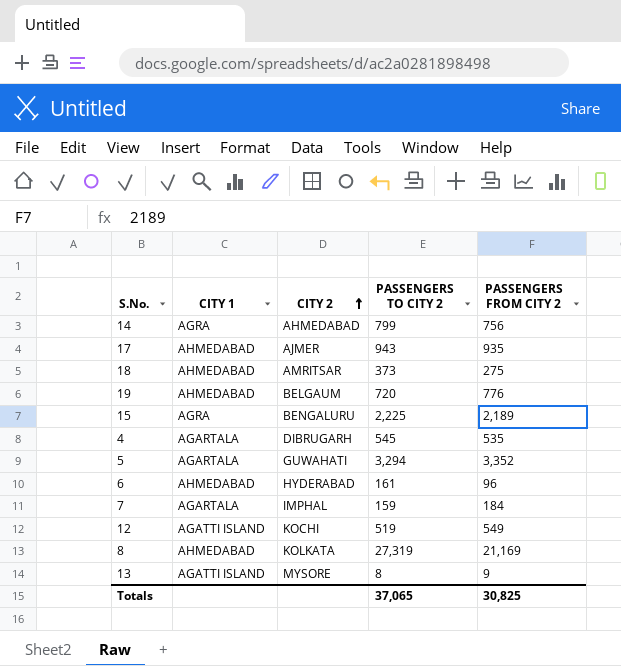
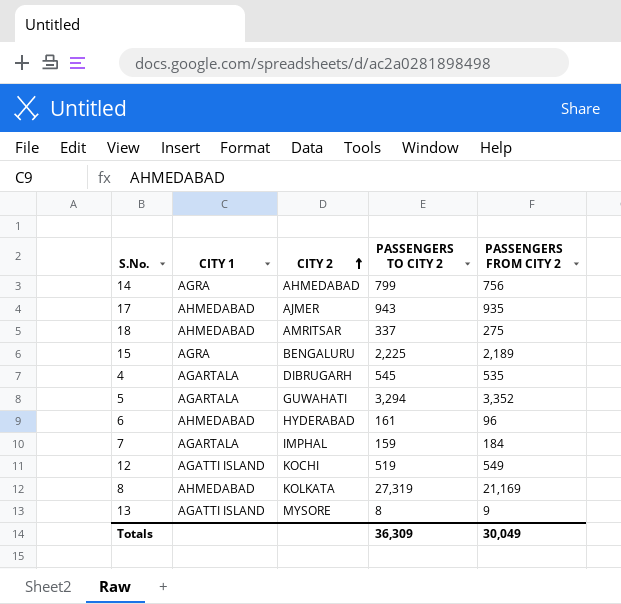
row 19: AHMEDABAD | BELGAUM | 720 | 776 -> none
18 | PASSENGERS TO CITY 2: 373 -> 337
Totals | PASSENGERS TO CITY 2: 37,065 -> 36,309
Totals | PASSENGERS FROM CITY 2: 30,825 -> 30,049

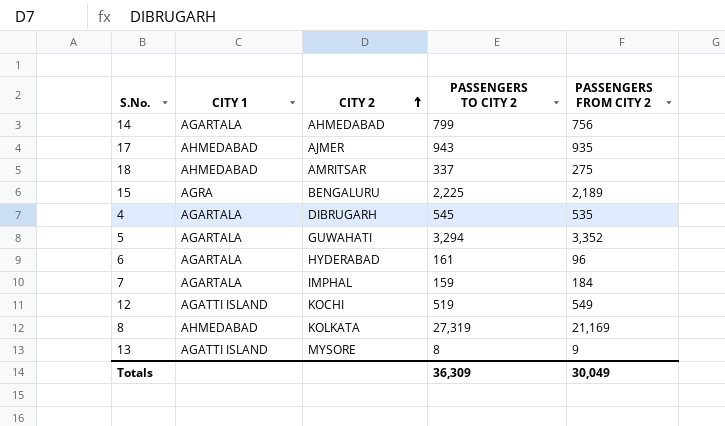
14 | CITY 1: AGRA -> AGARTALA
6 | CITY 1: AHMEDABAD -> AGARTALA

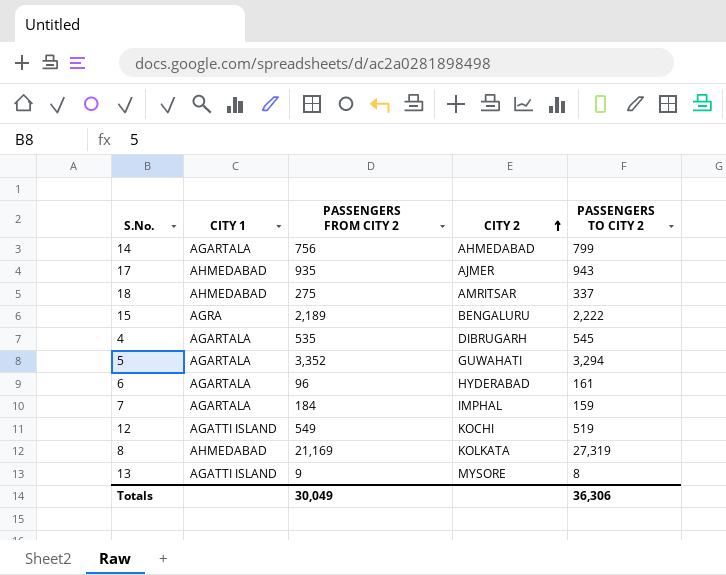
column PASSENGERS FROM CITY 2 | position: 5 -> 3
15 | PASSENGERS TO CITY 2: 2,225 -> 2,222
Totals | PASSENGERS TO CITY 2: 36,309 -> 36,306

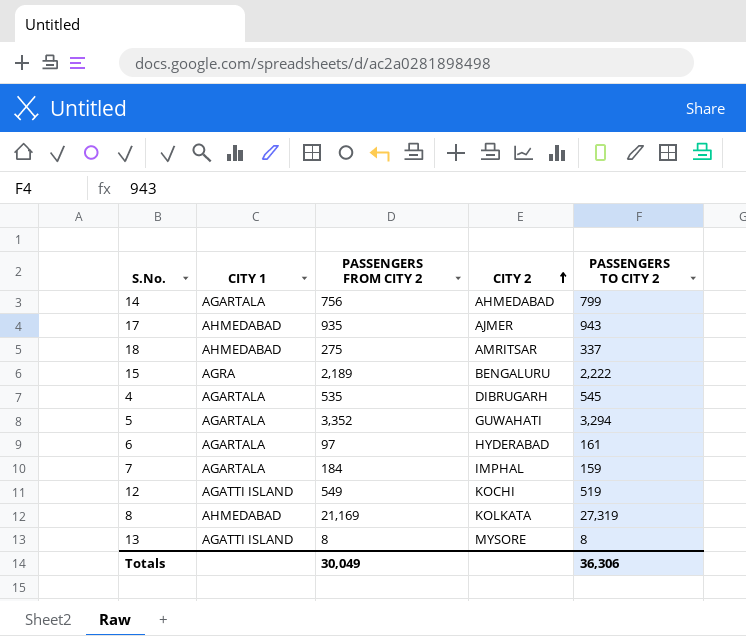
6 | PASSENGERS FROM CITY 2: 96 -> 97
13 | PASSENGERS FROM CITY 2: 9 -> 8

